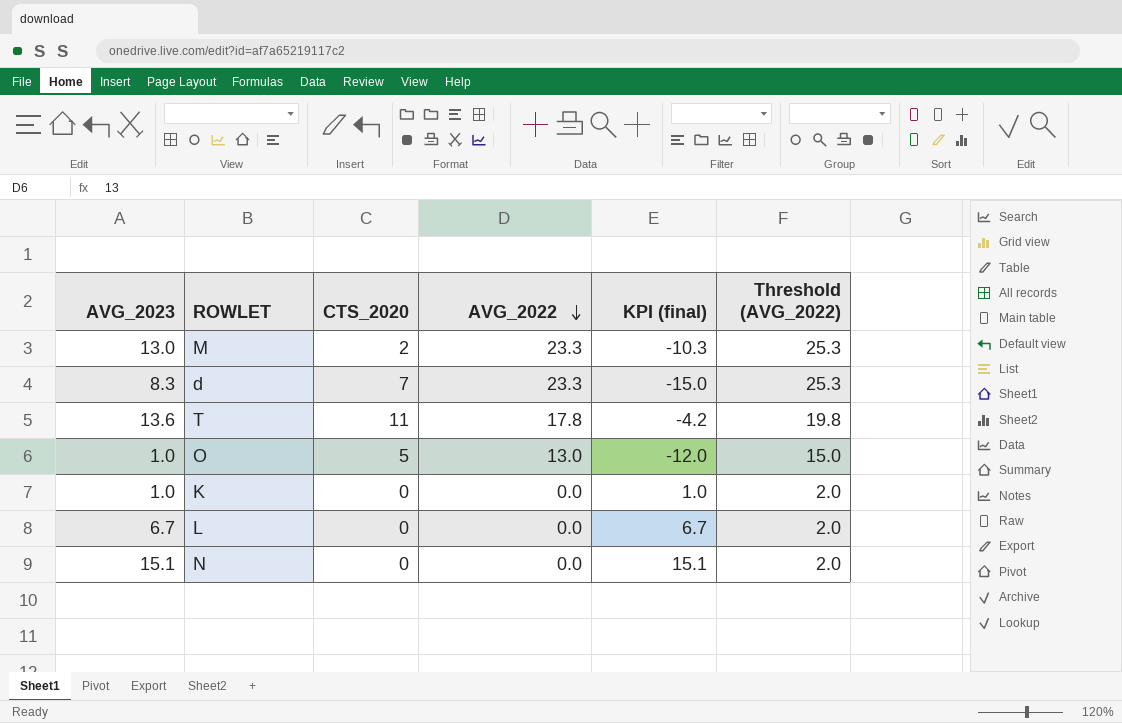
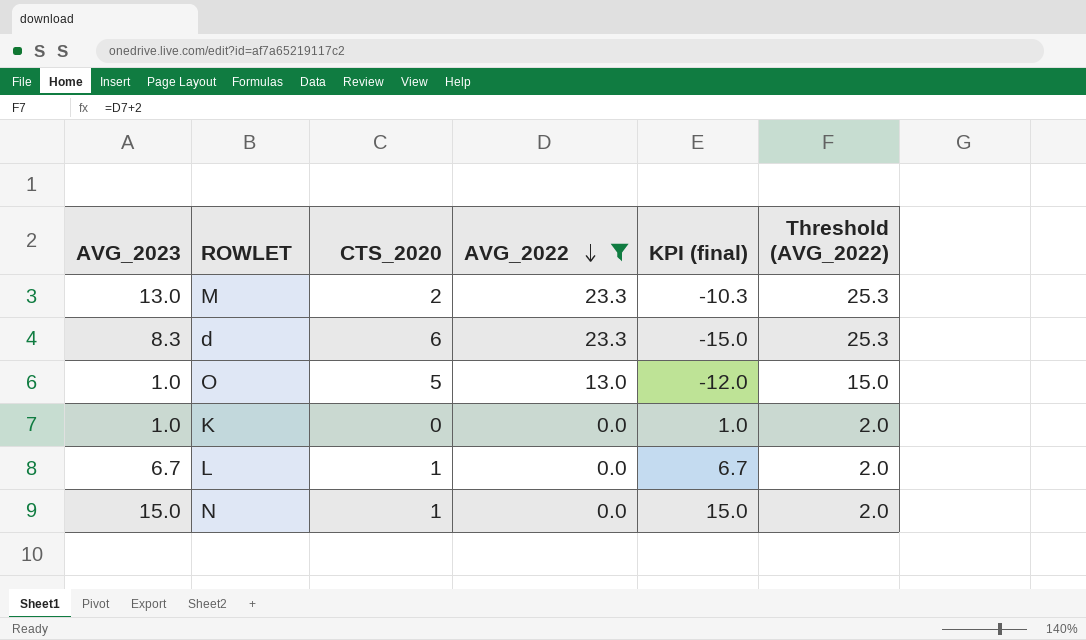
filter: none -> AVG_2022 != 17.8
d | CTS_2020: 7 -> 6
L | CTS_2020: 0 -> 1
N | AVG_2023: 15.1 -> 15.0
N | CTS_2020: 0 -> 1
N | KPI (final): 15.1 -> 15.0

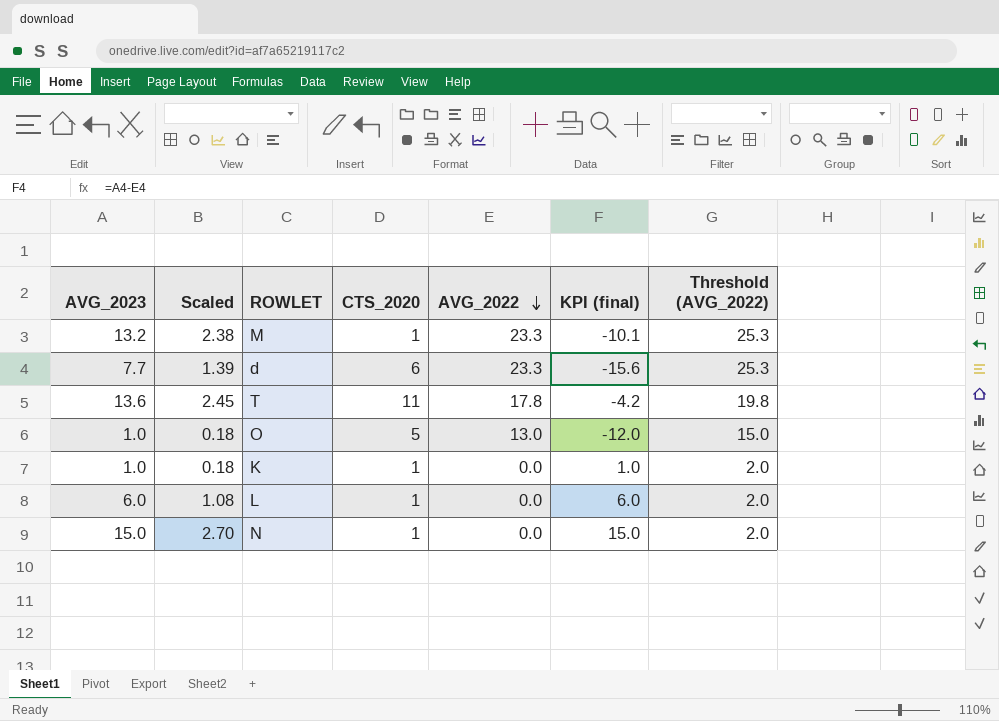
filter: AVG_2022 != 17.8 -> none
column Scaled | formula: none -> [AVG_2023] * 0.18
M | AVG_2023: 13.0 -> 13.2
M | CTS_2020: 2 -> 1
M | KPI (final): -10.3 -> -10.1
d | AVG_2023: 8.3 -> 7.7
d | KPI (final): -15.0 -> -15.6
K | CTS_2020: 0 -> 1
L | AVG_2023: 6.7 -> 6.0
L | KPI (final): 6.7 -> 6.0

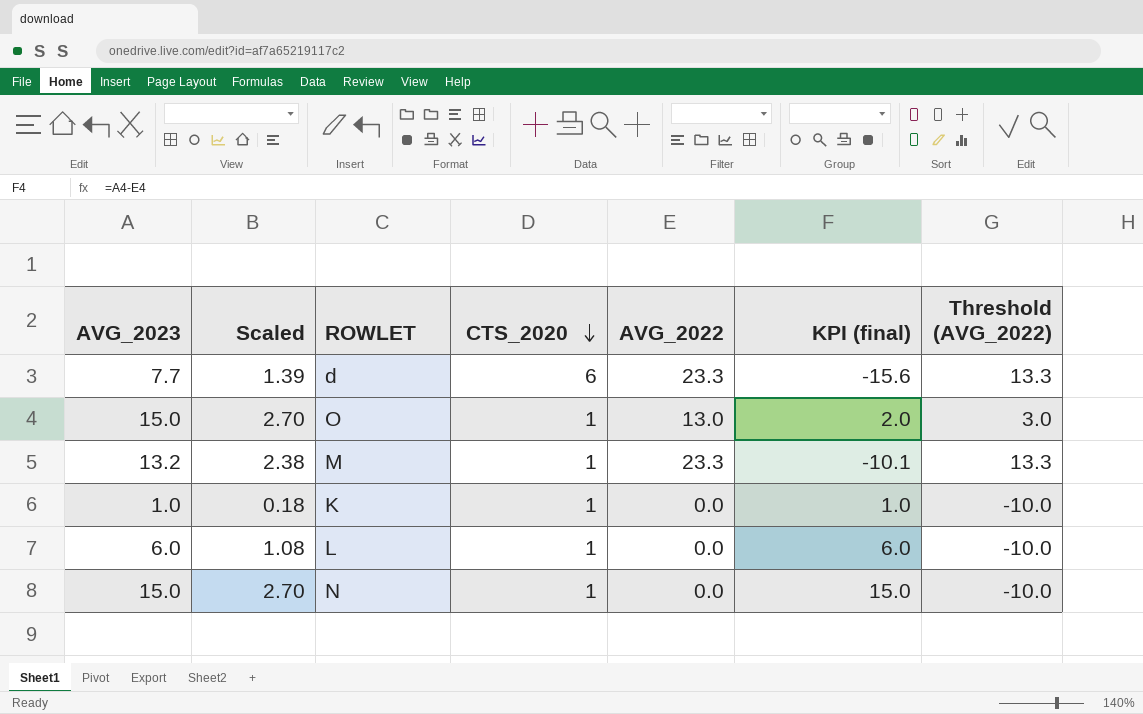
row order: AVG_2022 descending -> CTS_2020 descending
column Threshold (AVG_2022) | formula: [AVG_2022] + 2 -> [AVG_2022] - 10
row T: 13.6 | 2.45 | 11 | 17.8 | -4.2 | 19.8 -> none
O | AVG_2023: 1.0 -> 15.0
O | Scaled: 0.18 -> 2.70
O | CTS_2020: 5 -> 1
O | KPI (final): -12.0 -> 2.0

